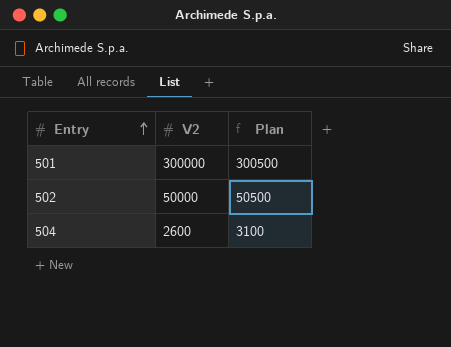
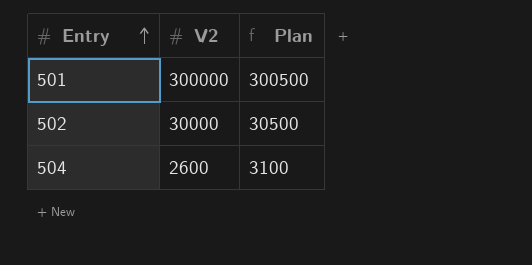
502 | V2: 50000 -> 30000
502 | Plan: 50500 -> 30500

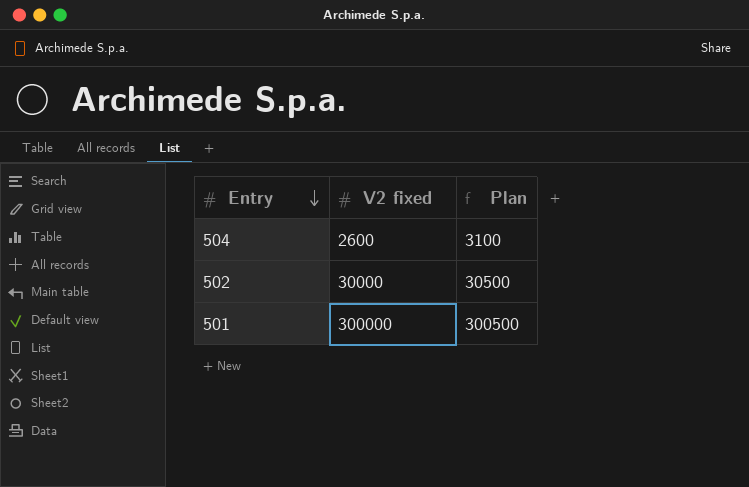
row order: Entry ascending -> Entry descending
column name: V2 -> V2 fixed

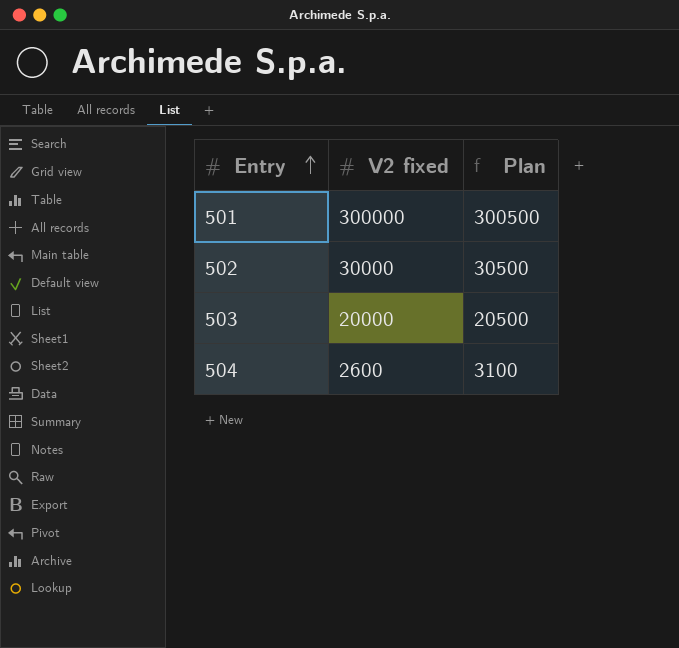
row order: Entry descending -> Entry ascending
row 503: none -> 20000 | 20500

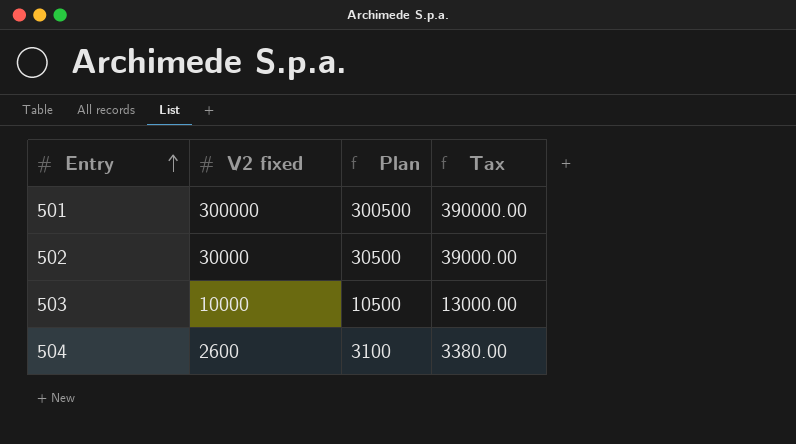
column Tax | formula: none -> [V2 fixed] * 1.3
503 | V2 fixed: 20000 -> 10000
503 | Plan: 20500 -> 10500

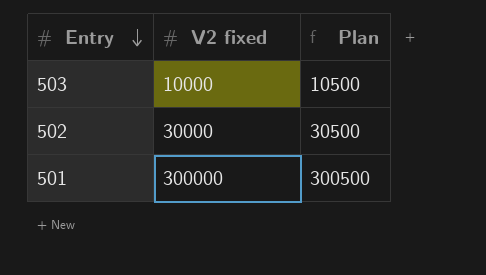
row order: Entry ascending -> Entry descending
column Tax | formula: [V2 fixed] * 1.3 -> none
row 504: 2600 | 3100 | 3380.00 -> none

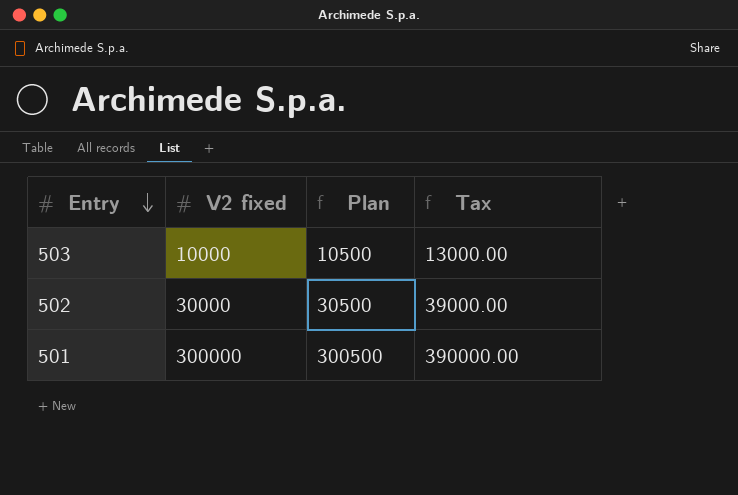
column Tax | formula: none -> [V2 fixed] * 1.3

